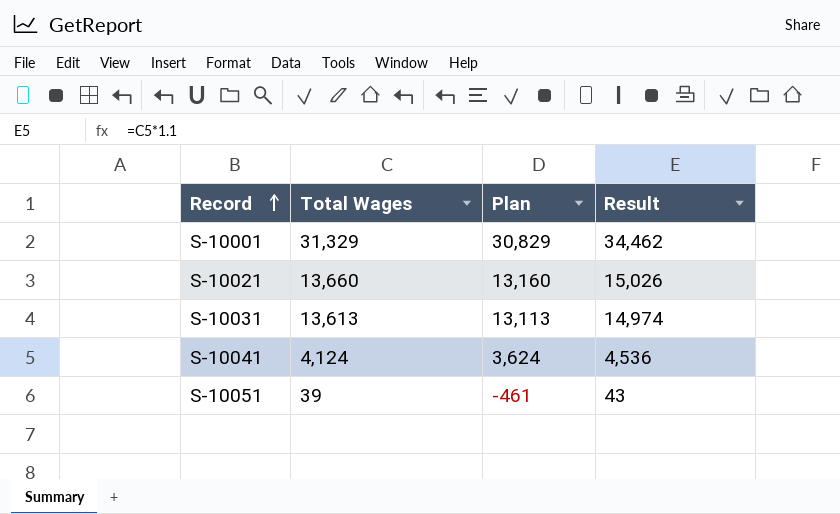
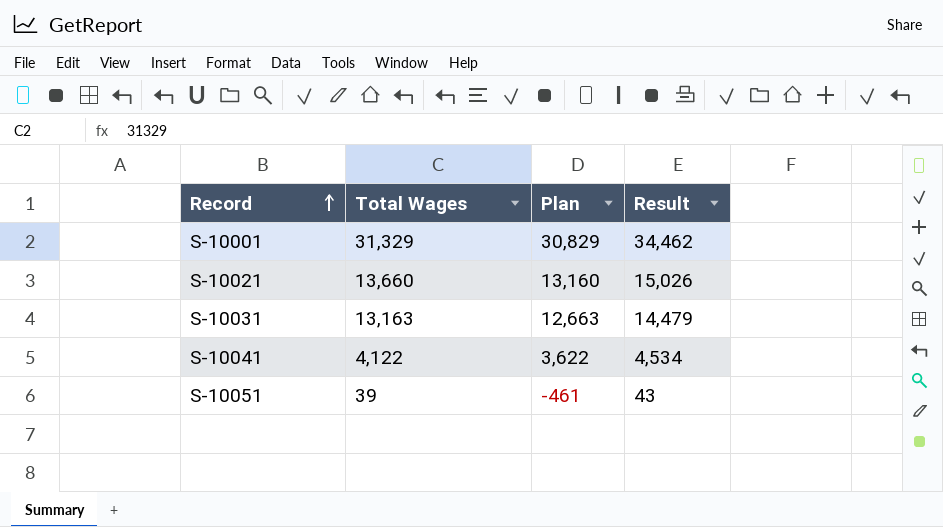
S-10031 | Total Wages: 13,613 -> 13,163
S-10031 | Plan: 13,113 -> 12,663
S-10031 | Result: 14,974 -> 14,479
S-10041 | Total Wages: 4,124 -> 4,122
S-10041 | Plan: 3,624 -> 3,622
S-10041 | Result: 4,536 -> 4,534

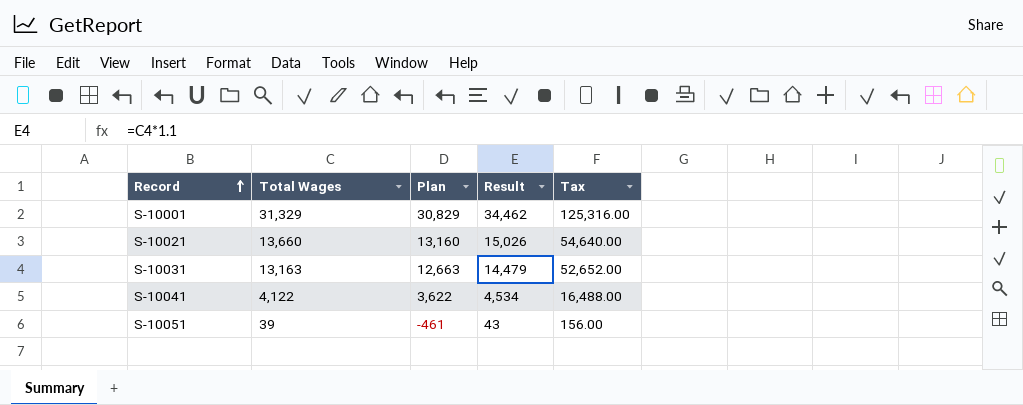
column Tax | formula: none -> [Total Wages] * 4

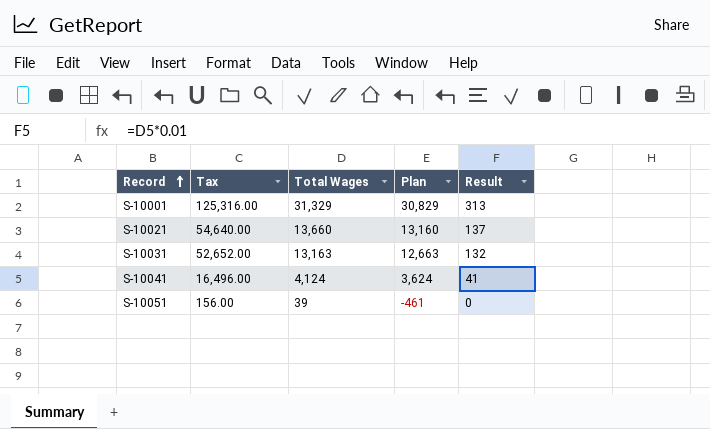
column Tax | position: 5 -> 2
column Result | formula: [Total Wages] * 1.1 -> [Total Wages] * 0.01
S-10041 | Tax: 16,488.00 -> 16,496.00
S-10041 | Total Wages: 4,122 -> 4,124
S-10041 | Plan: 3,622 -> 3,624

